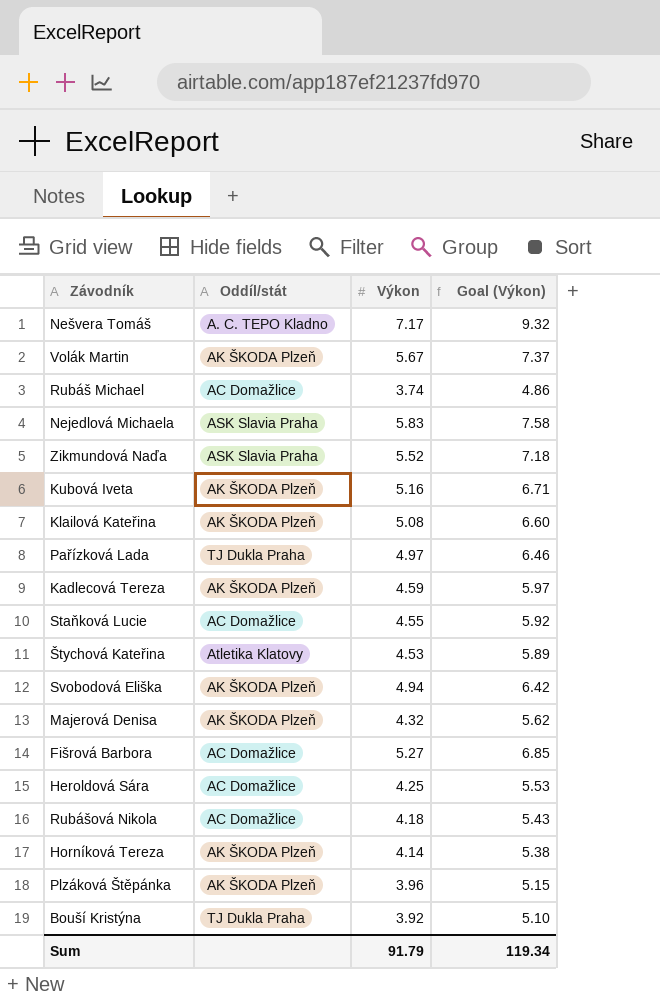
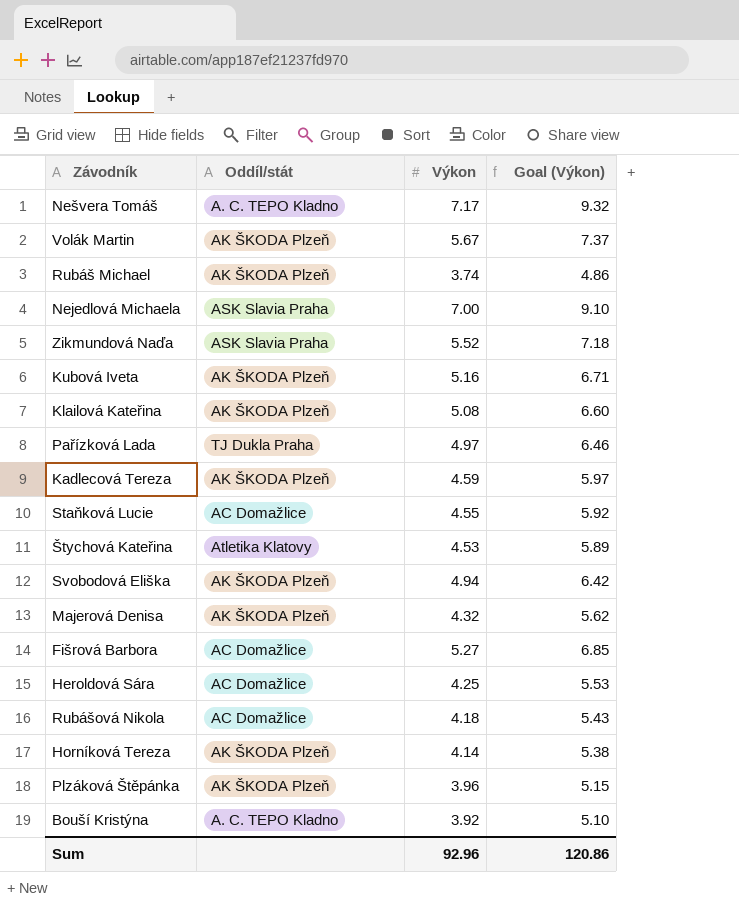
Rubáš Michael | Oddíl/stát: AC Domažlice -> AK ŠKODA Plzeň
Nejedlová Michaela | Výkon: 5.83 -> 7.00
Nejedlová Michaela | Goal (Výkon): 7.58 -> 9.10
Bouší Kristýna | Oddíl/stát: TJ Dukla Praha -> A. C. TEPO Kladno
Sum | Výkon: 91.79 -> 92.96
Sum | Goal (Výkon): 119.34 -> 120.86

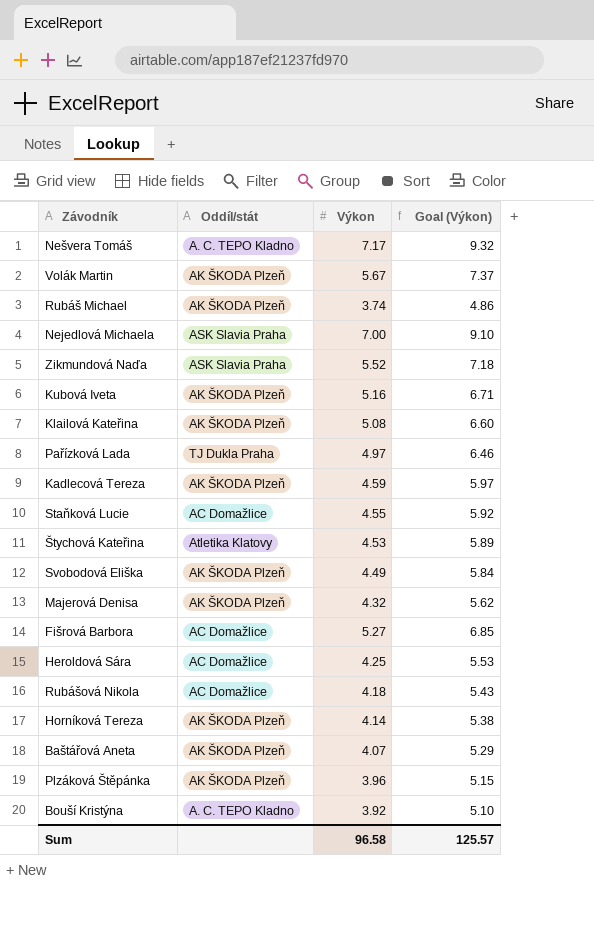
Svobodová Eliška | Výkon: 4.94 -> 4.49
Svobodová Eliška | Goal (Výkon): 6.42 -> 5.84
row Baštářová Aneta: none -> AK ŠKODA Plzeň | 4.07 | 5.29
Sum | Výkon: 92.96 -> 96.58
Sum | Goal (Výkon): 120.86 -> 125.57

